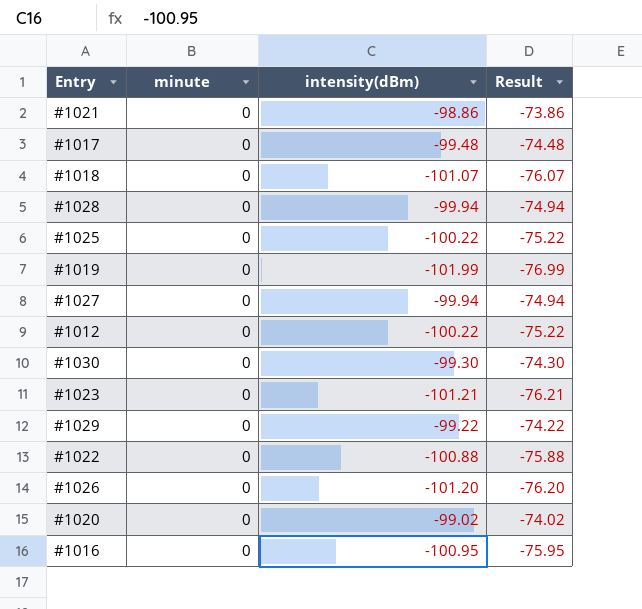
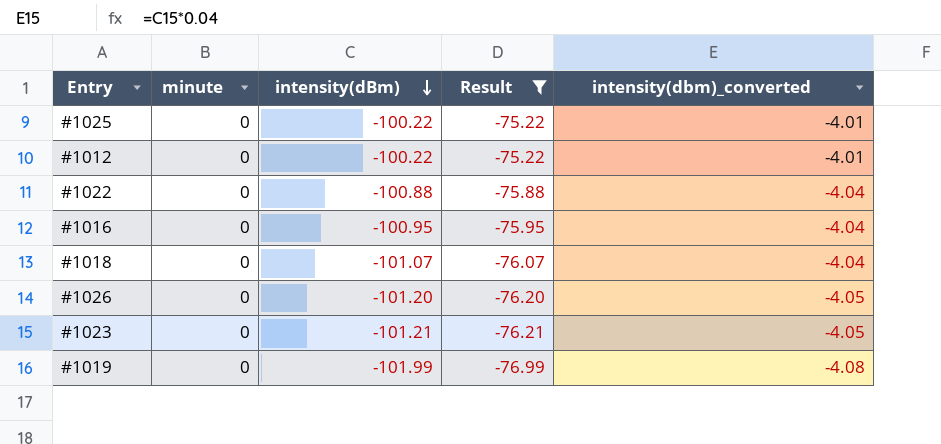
filter: none -> Result <= -75.22
row order: none -> intensity(dBm) descending
column intensity(dbm)_converted | formula: none -> [intensity(dBm)] * 0.04

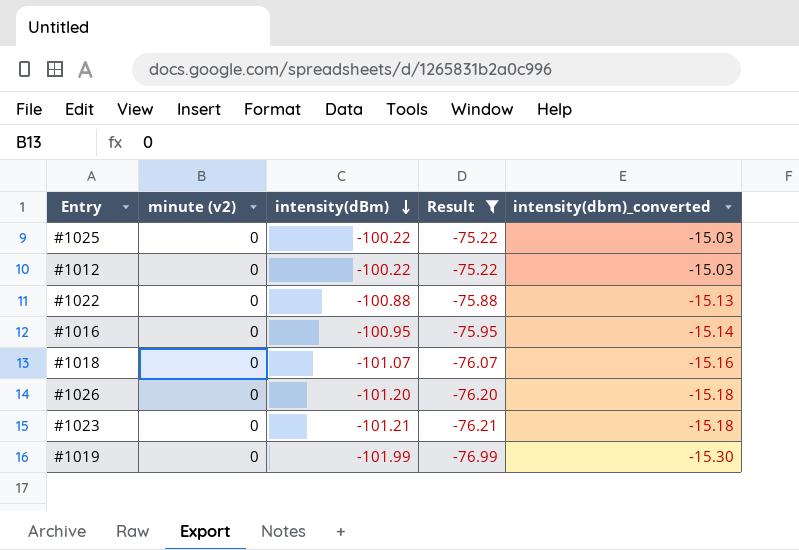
column name: minute -> minute (v2)
column intensity(dbm)_converted | formula: [intensity(dBm)] * 0.04 -> [intensity(dBm)] * 0.15

